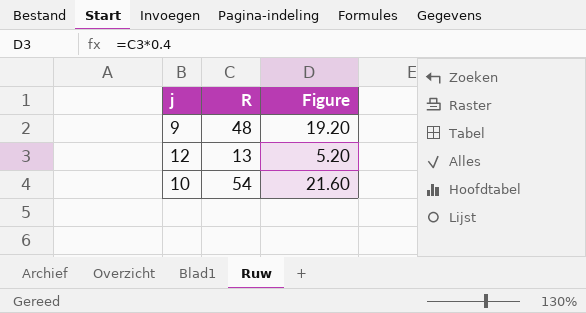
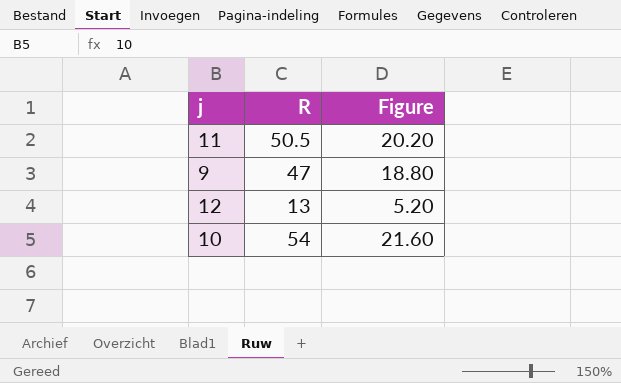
row 11: none -> 50.5 | 20.20
9 | R: 48 -> 47
9 | Figure: 19.20 -> 18.80

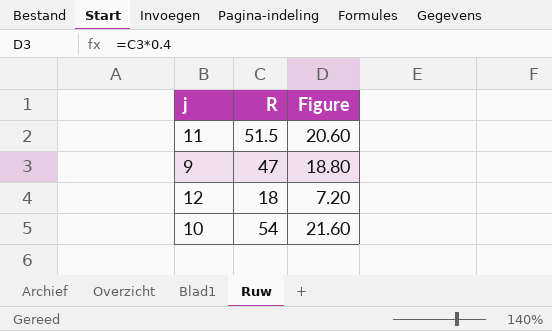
11 | R: 50.5 -> 51.5
11 | Figure: 20.20 -> 20.60
12 | R: 13 -> 18
12 | Figure: 5.20 -> 7.20

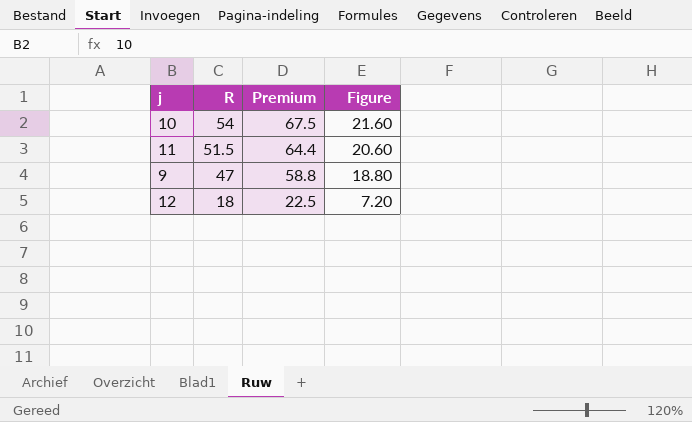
row order: none -> R descending
column Premium | formula: none -> [R] * 1.25

